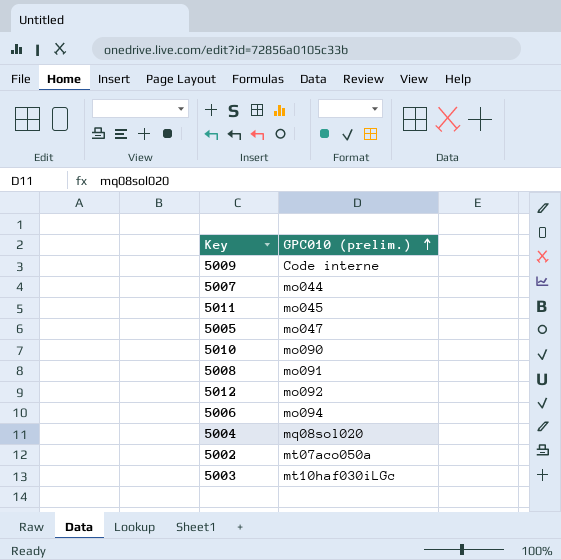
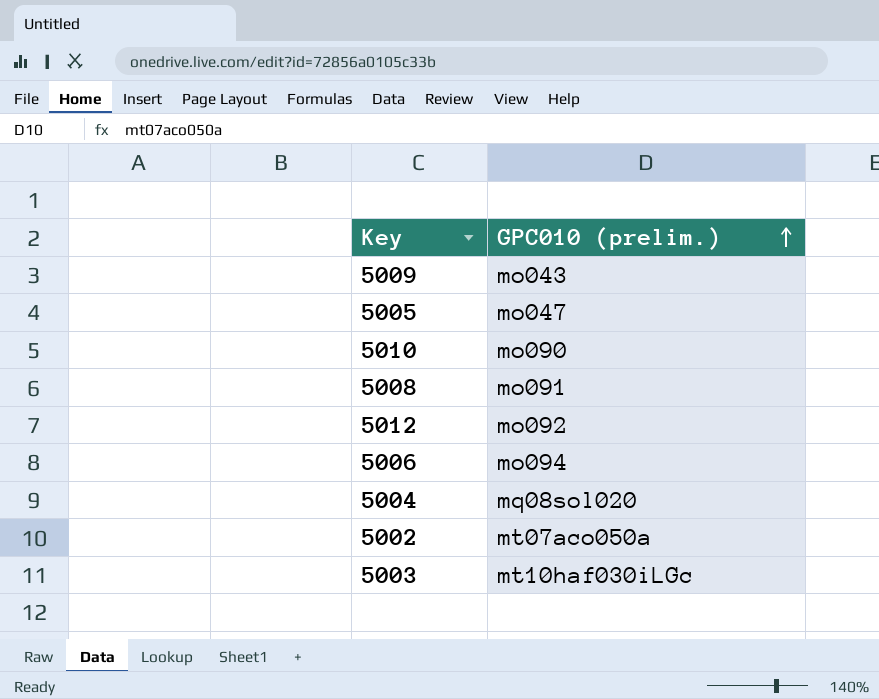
row 5007: mo044 -> none
row 5011: mo045 -> none
5009 | GPC010 (prelim.): Code interne -> mo043

